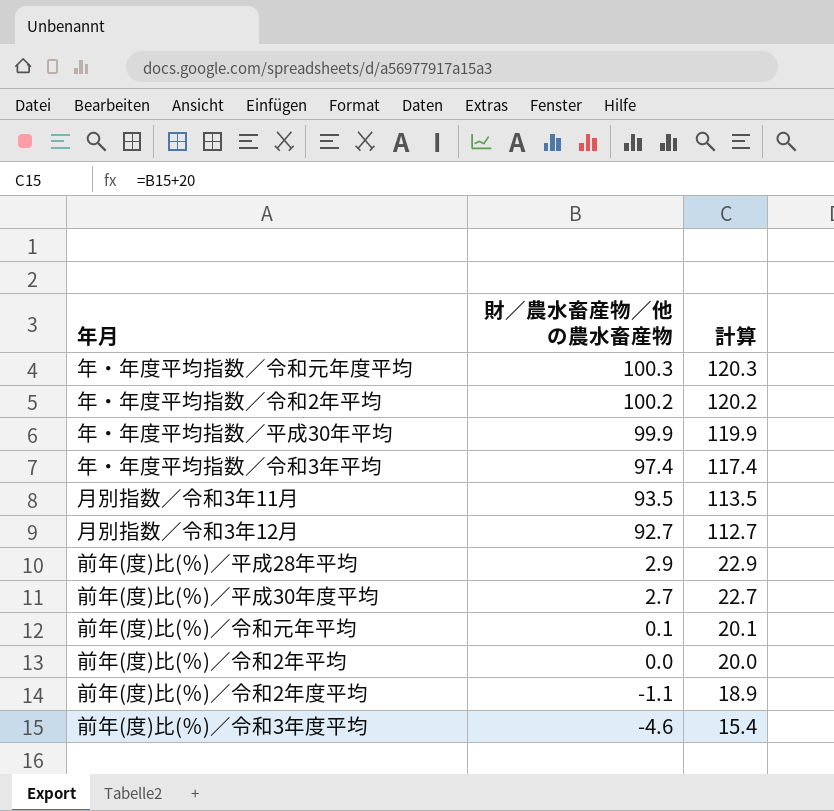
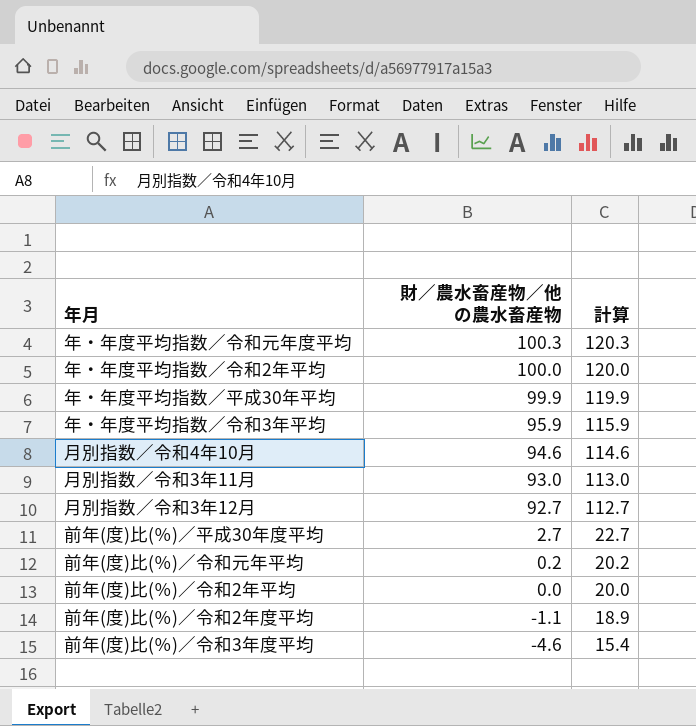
row 前年(度)比(％)／平成28年平均: 2.9 | 22.9 -> none
年・年度平均指数／令和2年平均 | 財／農水畜産物／他の農水畜産物: 100.2 -> 100.0
年・年度平均指数／令和2年平均 | 計算: 120.2 -> 120.0
年・年度平均指数／令和3年平均 | 財／農水畜産物／他の農水畜産物: 97.4 -> 95.9
年・年度平均指数／令和3年平均 | 計算: 117.4 -> 115.9
row 月別指数／令和4年10月: none -> 94.6 | 114.6
月別指数／令和3年11月 | 財／農水畜産物／他の農水畜産物: 93.5 -> 93.0
月別指数／令和3年11月 | 計算: 113.5 -> 113.0
前年(度)比(％)／令和元年平均 | 財／農水畜産物／他の農水畜産物: 0.1 -> 0.2
前年(度)比(％)／令和元年平均 | 計算: 20.1 -> 20.2

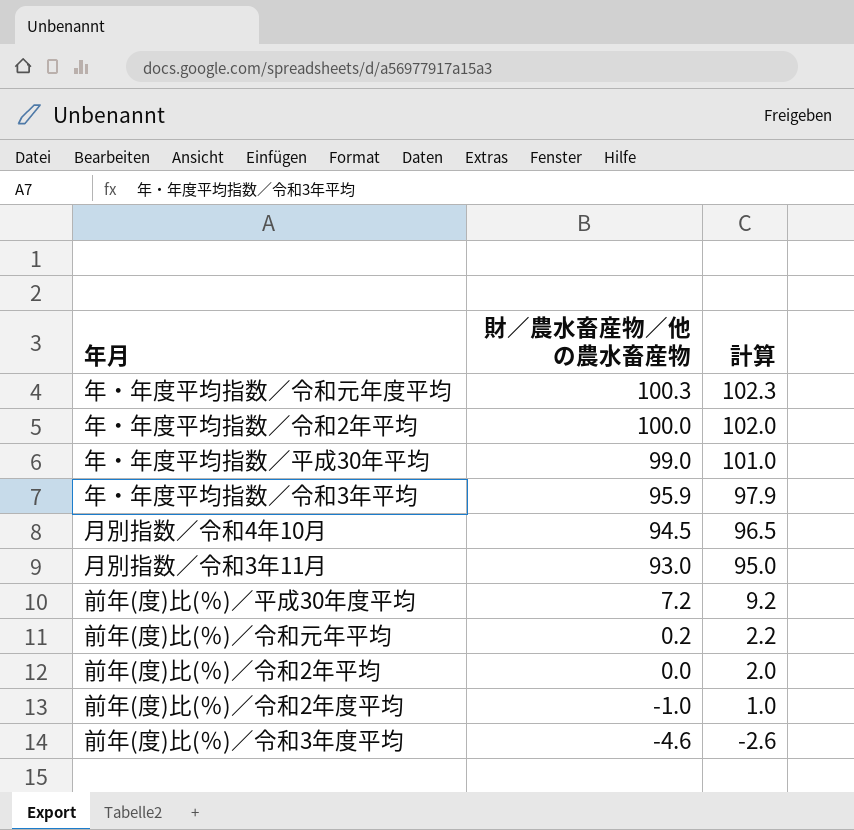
column 計算 | formula: [財／農水畜産物／他の農水畜産物] + 20 -> [財／農水畜産物／他の農水畜産物] + 2
row 月別指数／令和3年12月: 92.7 | 112.7 -> none
年・年度平均指数／平成30年平均 | 財／農水畜産物／他の農水畜産物: 99.9 -> 99.0
月別指数／令和4年10月 | 財／農水畜産物／他の農水畜産物: 94.6 -> 94.5
前年(度)比(％)／平成30年度平均 | 財／農水畜産物／他の農水畜産物: 2.7 -> 7.2
前年(度)比(％)／令和2年度平均 | 財／農水畜産物／他の農水畜産物: -1.1 -> -1.0

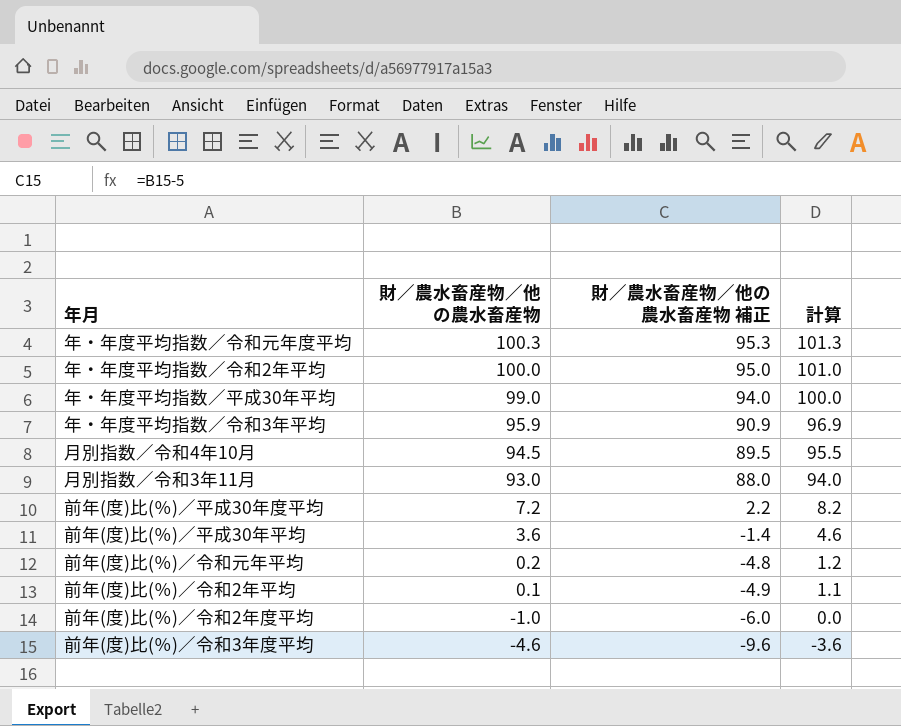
column 財／農水畜産物／他の農水畜産物 補正 | formula: none -> [財／農水畜産物／他の農水畜産物] - 5
column 計算 | formula: [財／農水畜産物／他の農水畜産物] + 2 -> [財／農水畜産物／他の農水畜産物] + 1
row 前年(度)比(％)／平成30年平均: none -> 3.6 | -1.4 | 4.6
前年(度)比(％)／令和2年平均 | 財／農水畜産物／他の農水畜産物: 0.0 -> 0.1

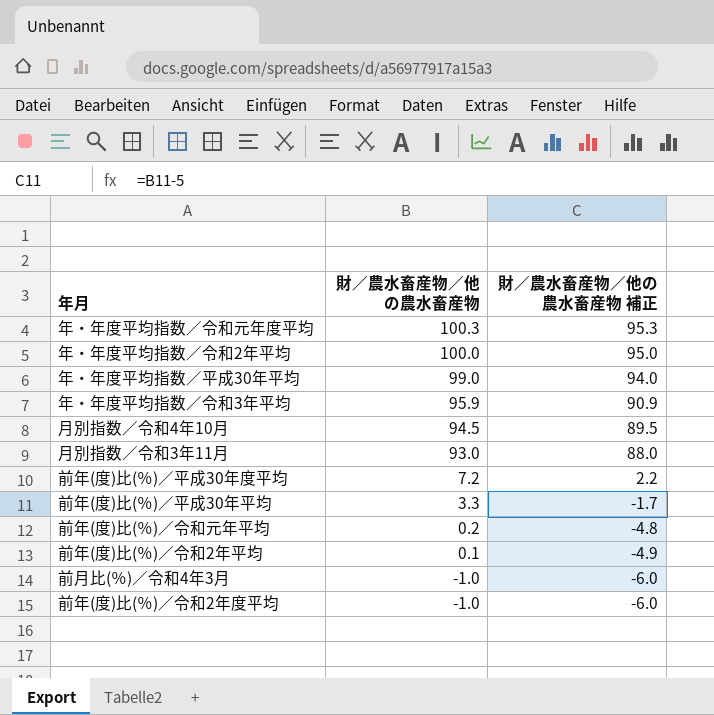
column 計算 | formula: [財／農水畜産物／他の農水畜産物] + 1 -> none
row 前年(度)比(％)／令和3年度平均: -4.6 | -9.6 | -3.6 -> none
前年(度)比(％)／平成30年平均 | 財／農水畜産物／他の農水畜産物: 3.6 -> 3.3
前年(度)比(％)／平成30年平均 | 財／農水畜産物／他の農水畜産物 補正: -1.4 -> -1.7
row 前月比(％)／令和4年3月: none -> -1.0 | -6.0

